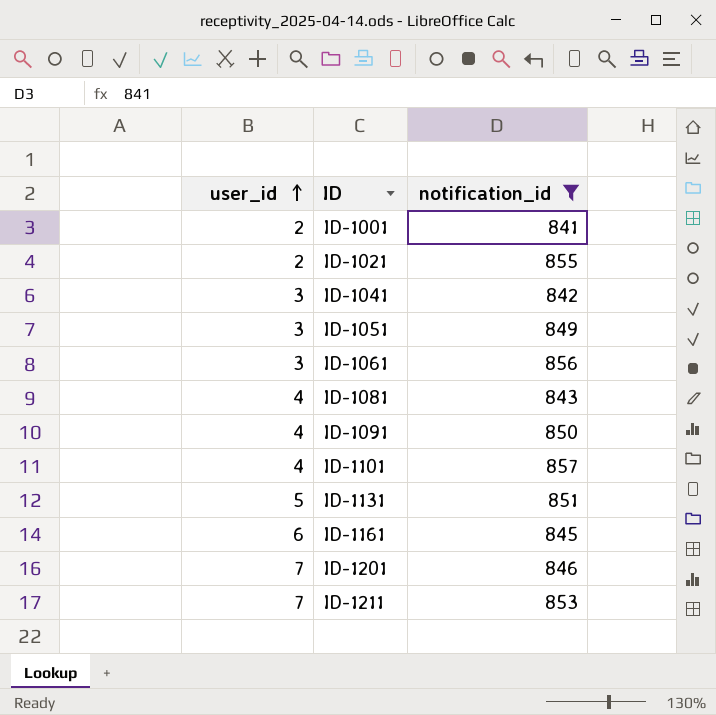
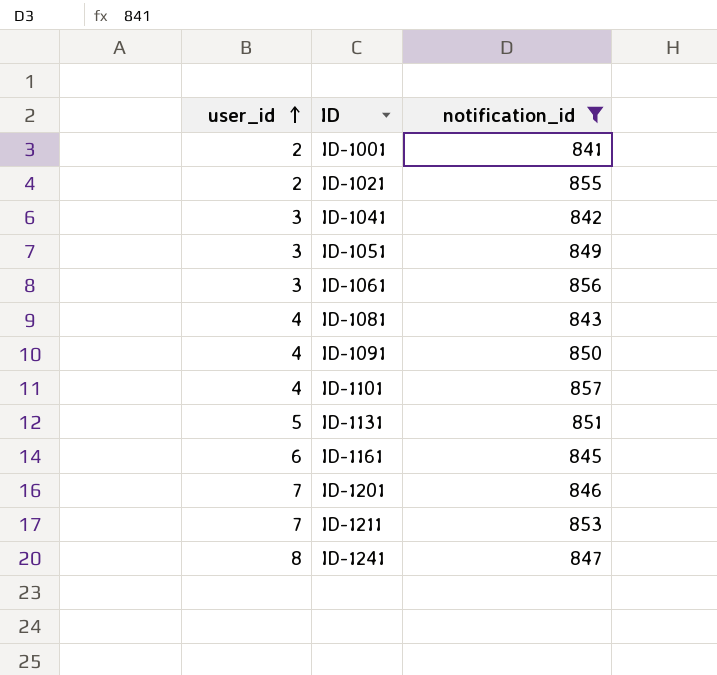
row ID-1241: none -> 8 | 847

